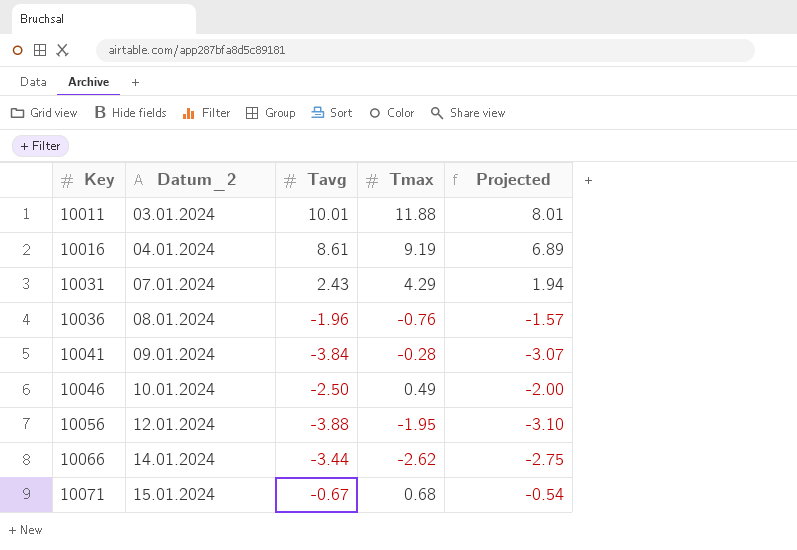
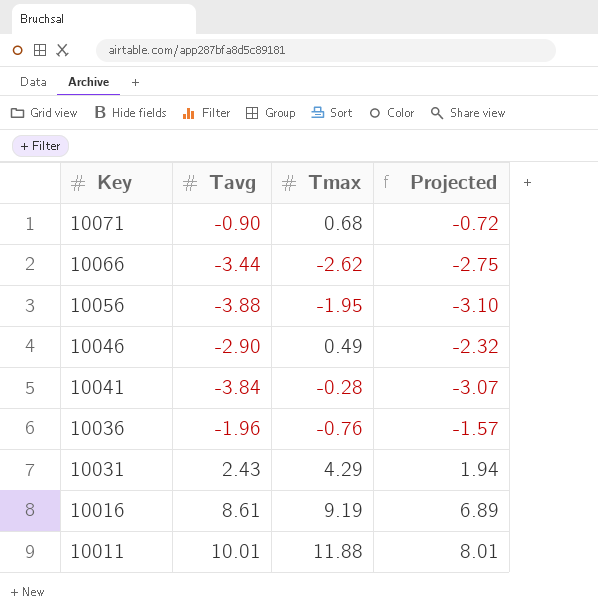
row order: Key ascending -> Key descending
column Datum_2 | position: 2 -> none
10071 | Tavg: -0.67 -> -0.90
10071 | Projected: -0.54 -> -0.72
10046 | Tavg: -2.50 -> -2.90
10046 | Projected: -2.00 -> -2.32

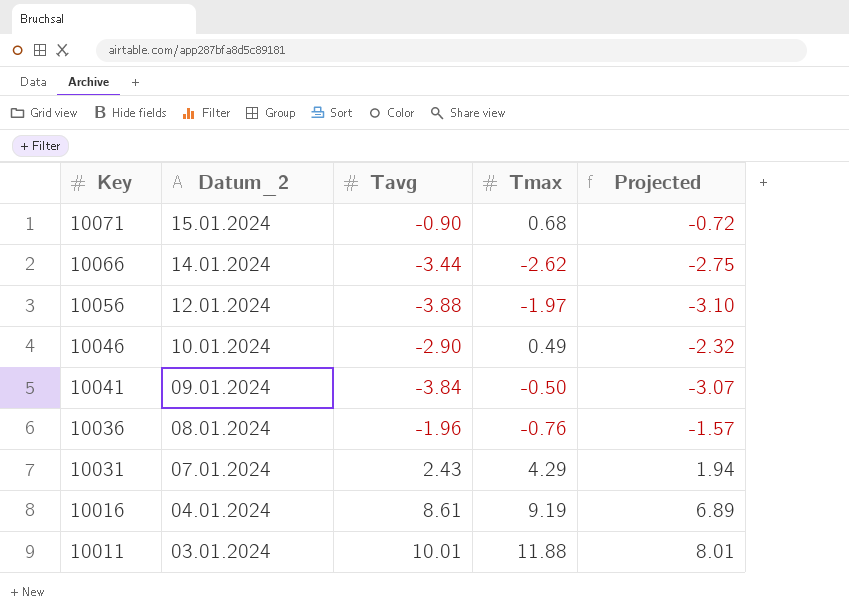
column Datum_2 | position: none -> 2
10056 | Tmax: -1.95 -> -1.97
10041 | Tmax: -0.28 -> -0.50

